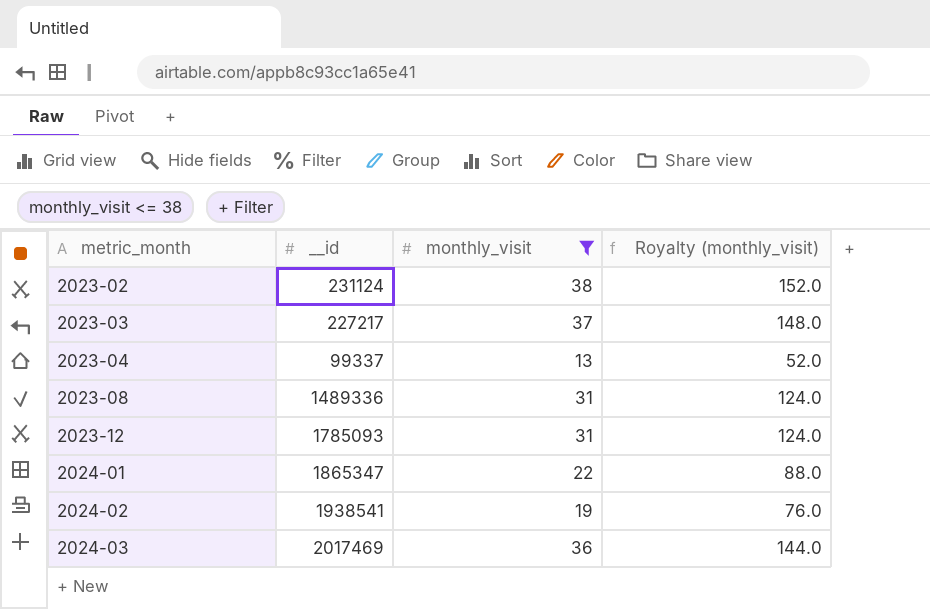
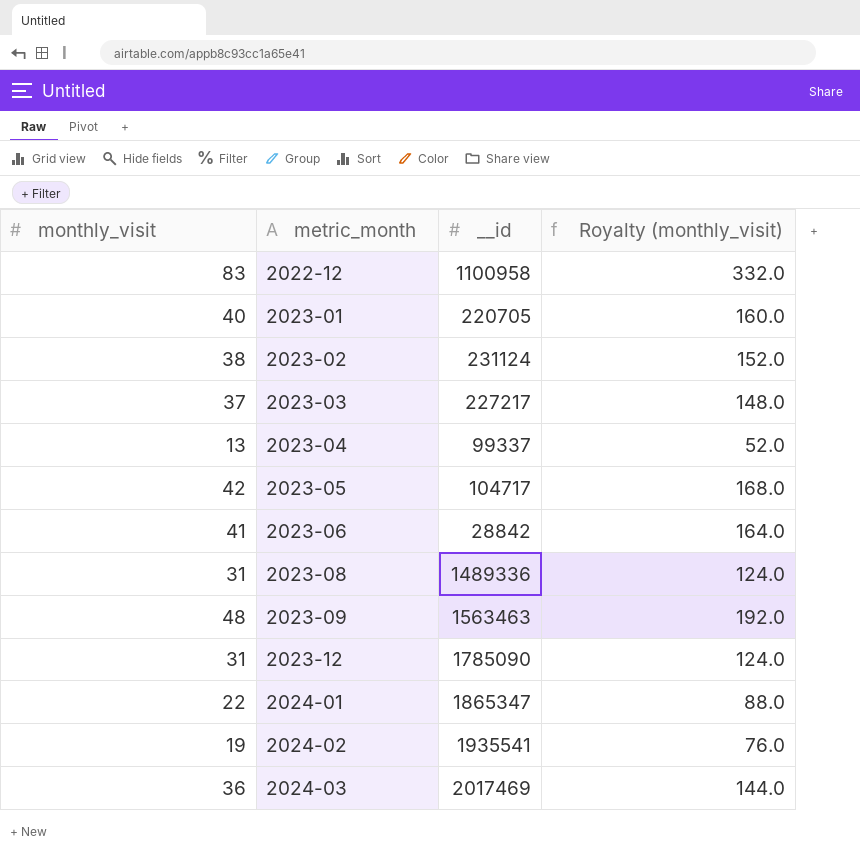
filter: monthly_visit <= 38 -> none
column monthly_visit | position: 3 -> 1
2023-12 | __id: 1785093 -> 1785090
2024-02 | __id: 1938541 -> 1935541

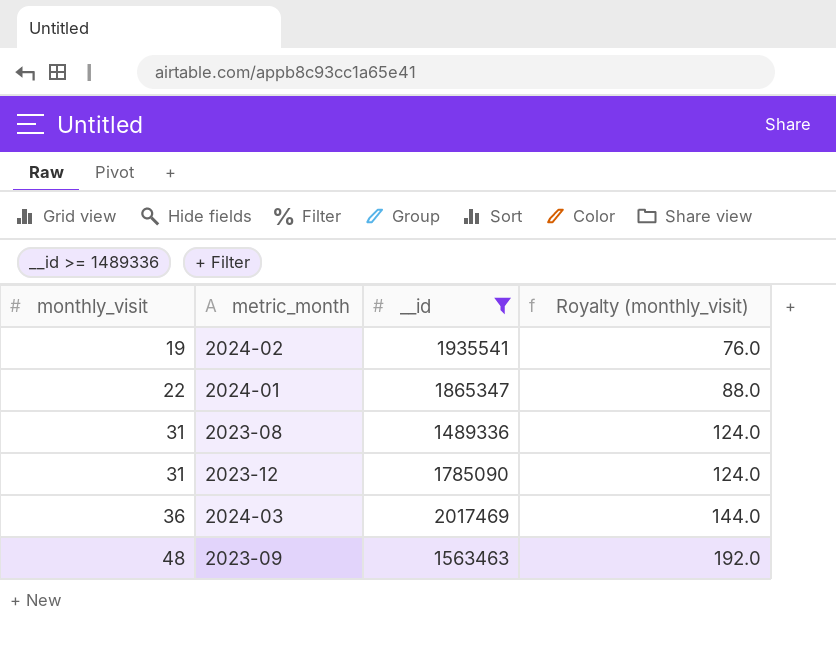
filter: none -> __id >= 1489336
row order: metric_month ascending -> monthly_visit ascending

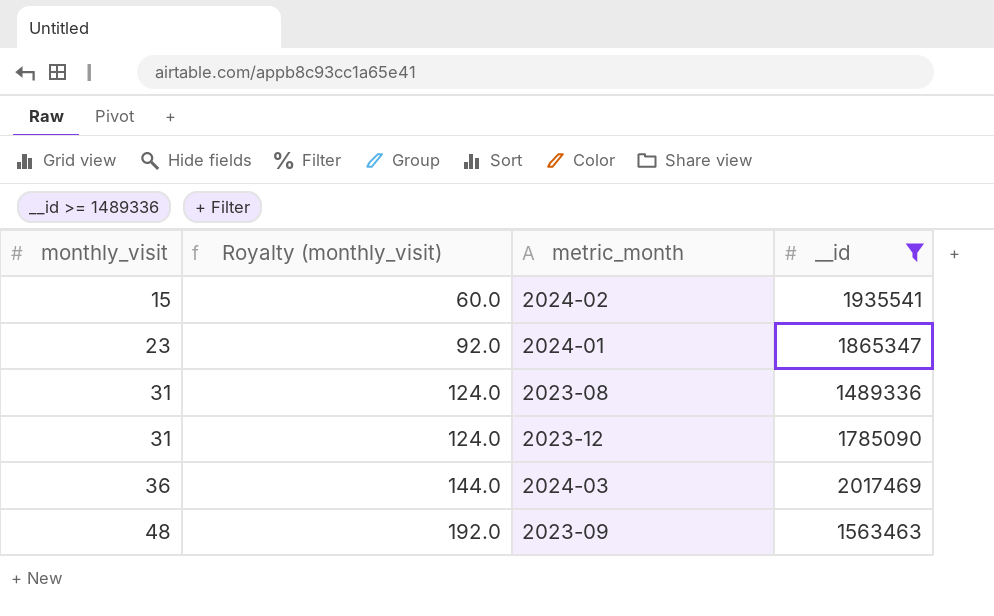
column Royalty (monthly_visit) | position: 4 -> 2
2024-02 | monthly_visit: 19 -> 15
2024-02 | Royalty (monthly_visit): 76.0 -> 60.0
2024-01 | monthly_visit: 22 -> 23
2024-01 | Royalty (monthly_visit): 88.0 -> 92.0

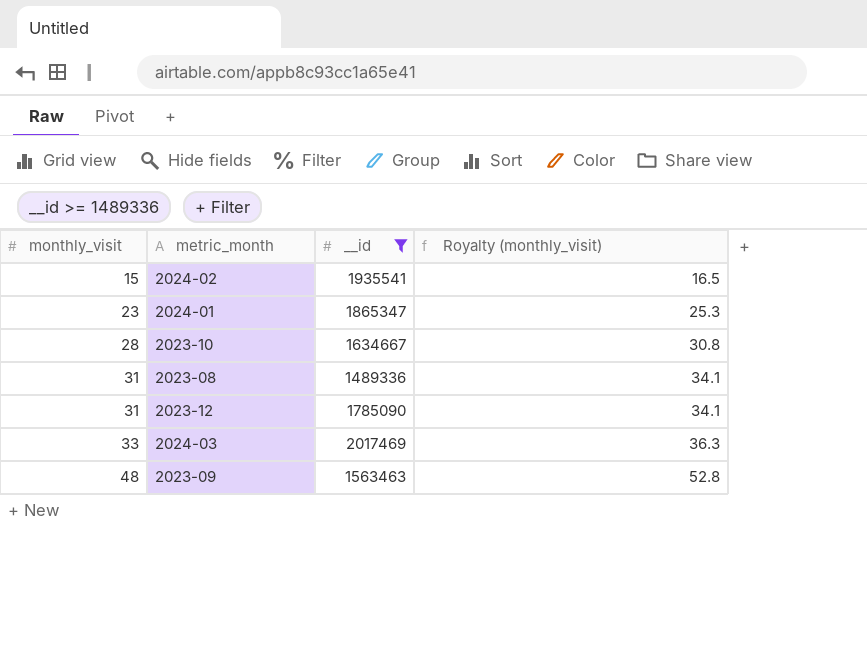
column Royalty (monthly_visit) | formula: [monthly_visit] * 4 -> [monthly_visit] * 1.1
column Royalty (monthly_visit) | position: 2 -> 4
row 2023-10: none -> 28 | 1634667 | 30.8
2024-03 | monthly_visit: 36 -> 33

